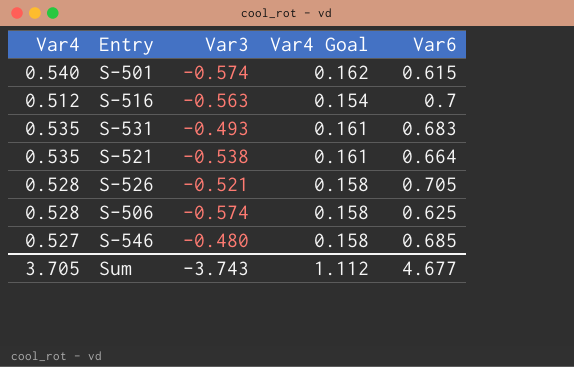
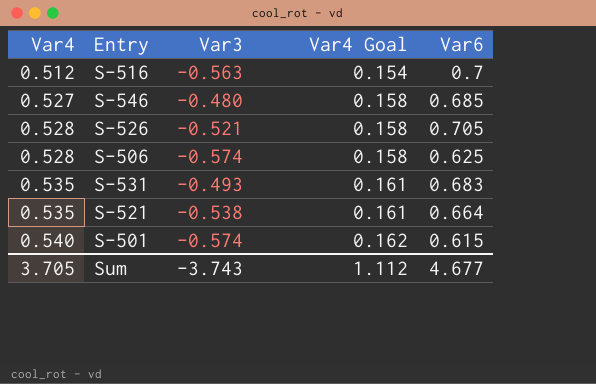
row order: none -> Var4 ascending

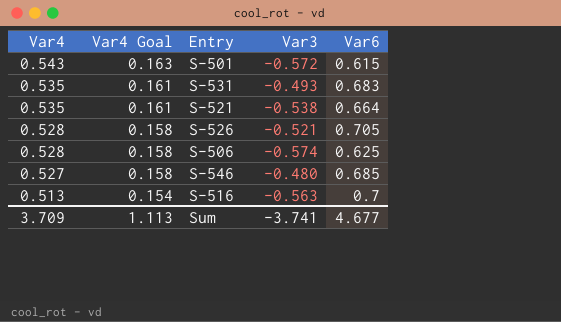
row order: Var4 ascending -> Var4 descending
column Var4 Goal | position: 4 -> 2
S-501 | Var4: 0.540 -> 0.543
S-501 | Var4 Goal: 0.162 -> 0.163
S-501 | Var3: -0.574 -> -0.572
S-516 | Var4: 0.512 -> 0.513
Sum | Var4: 3.705 -> 3.709
Sum | Var4 Goal: 1.112 -> 1.113
Sum | Var3: -3.743 -> -3.741

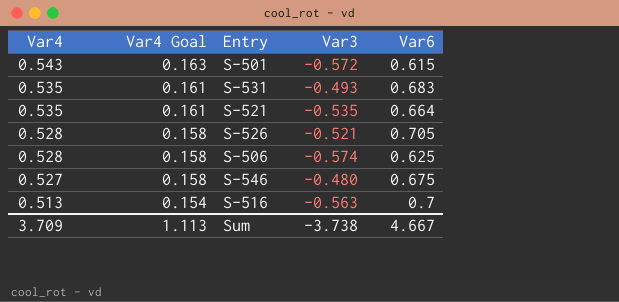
S-521 | Var3: -0.538 -> -0.535
S-546 | Var6: 0.685 -> 0.675
Sum | Var3: -3.741 -> -3.738
Sum | Var6: 4.677 -> 4.667

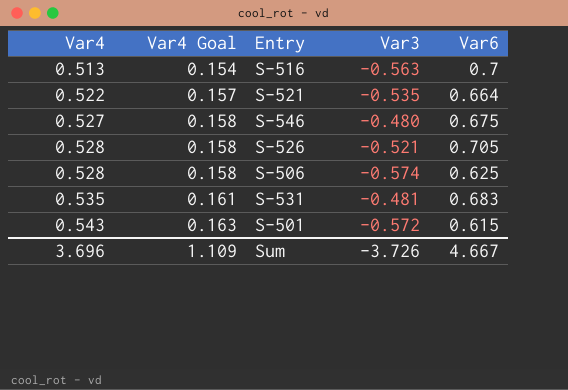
row order: Var4 descending -> Var4 ascending
S-521 | Var4: 0.535 -> 0.522
S-521 | Var4 Goal: 0.161 -> 0.157
S-531 | Var3: -0.493 -> -0.481
Sum | Var4: 3.709 -> 3.696
Sum | Var4 Goal: 1.113 -> 1.109
Sum | Var3: -3.738 -> -3.726

